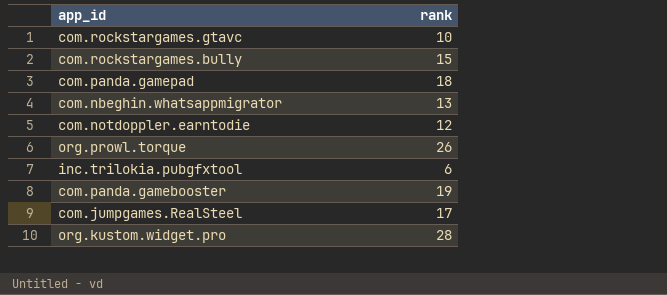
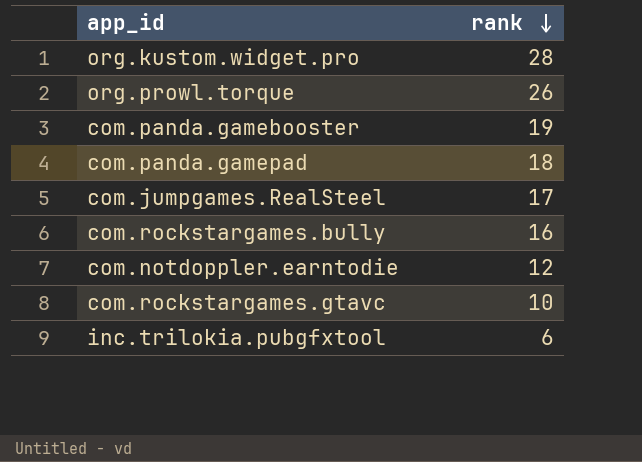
row order: none -> rank descending
row com.nbeghin.whatsappmigrator: 13 -> none
com.rockstargames.bully | rank: 15 -> 16

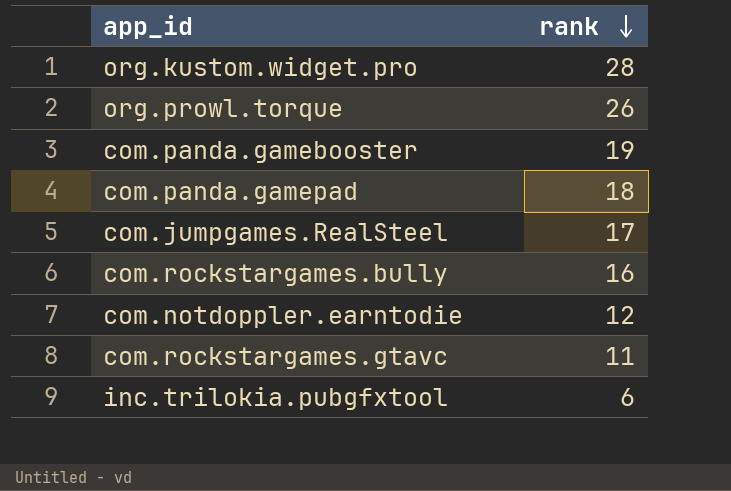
com.rockstargames.gtavc | rank: 10 -> 11

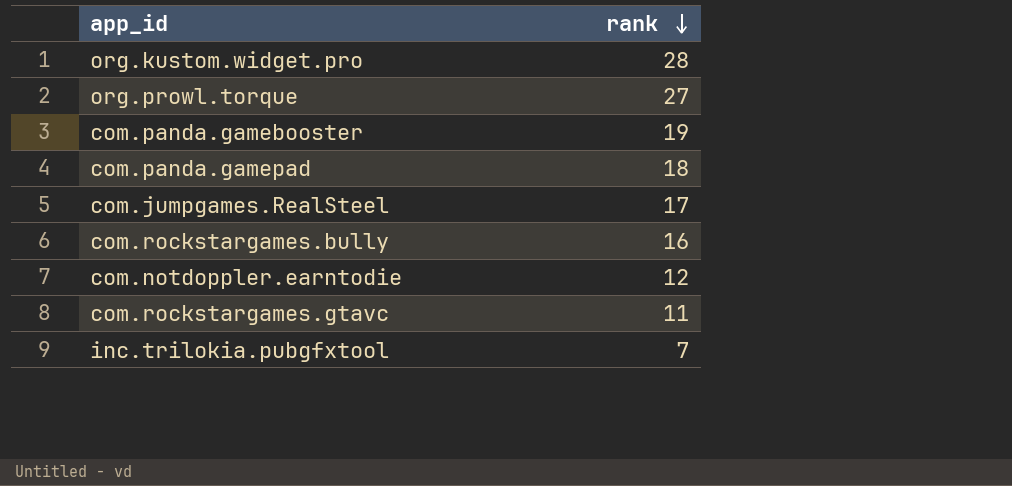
org.prowl.torque | rank: 26 -> 27
inc.trilokia.pubgfxtool | rank: 6 -> 7

